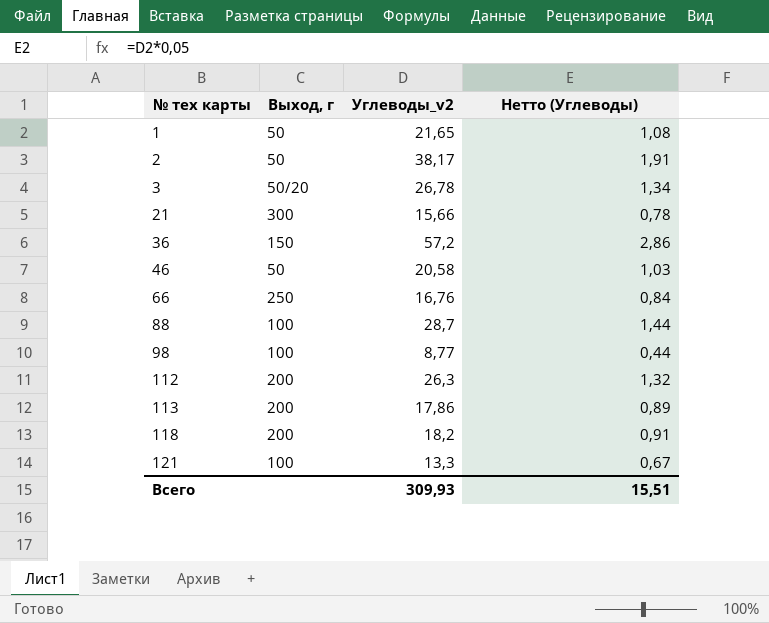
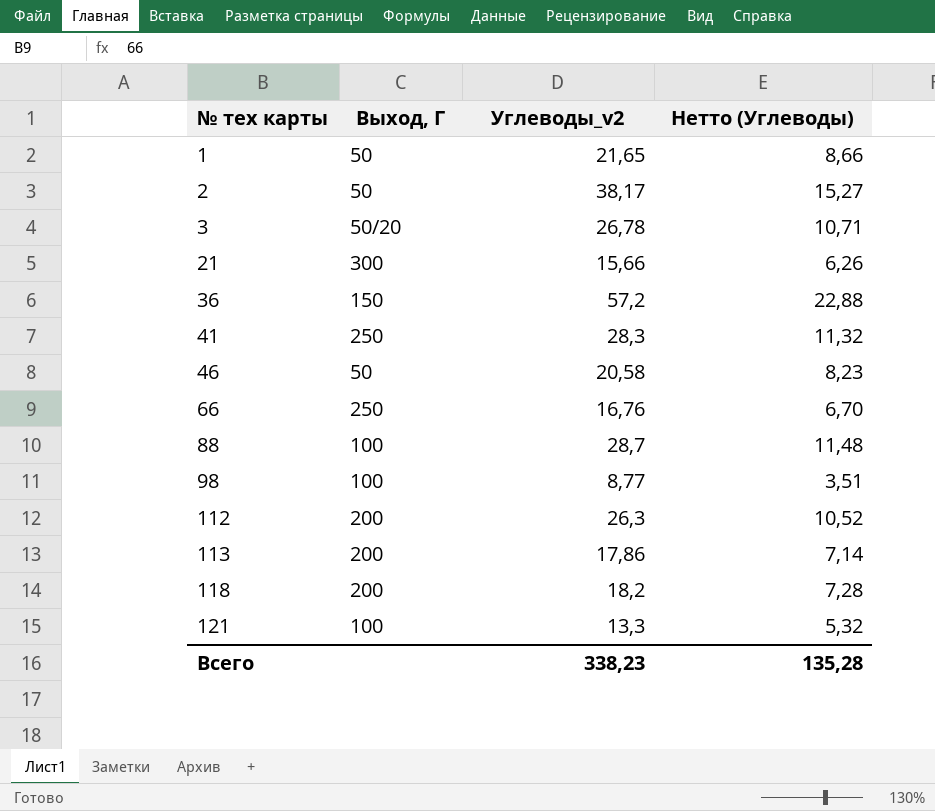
column name: Выход, г -> Выход, Г
column Нетто (Углеводы) | formula: [Углеводы_v2] * 0,05 -> [Углеводы_v2] * 0,4
row 41: none -> 250 | 28,3 | 11,32
Всего | Углеводы_v2: 309,93 -> 338,23
Всего | Нетто (Углеводы): 15,51 -> 135,28

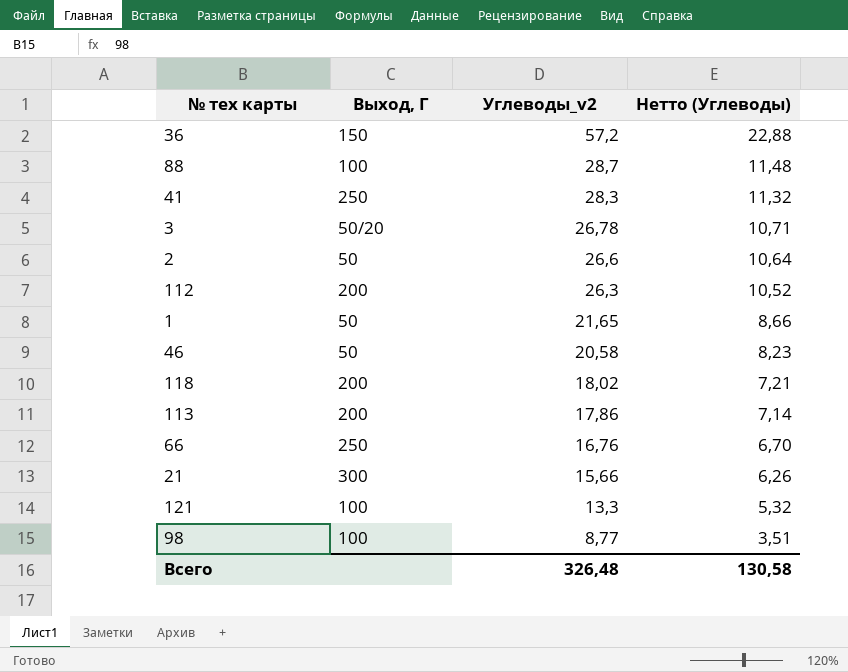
row order: № тех карты ascending -> Углеводы_v2 descending
2 | Углеводы_v2: 38,17 -> 26,6
2 | Нетто (Углеводы): 15,27 -> 10,64
118 | Углеводы_v2: 18,2 -> 18,02
118 | Нетто (Углеводы): 7,28 -> 7,21
Всего | Углеводы_v2: 338,23 -> 326,48
Всего | Нетто (Углеводы): 135,28 -> 130,58

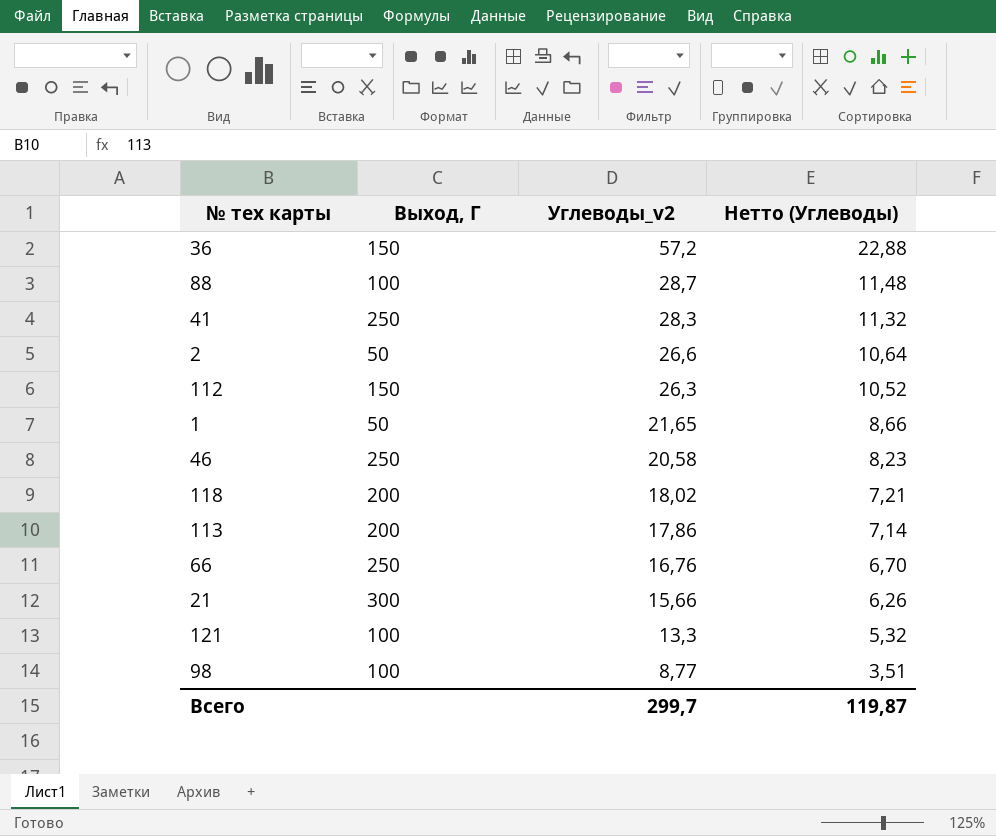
row 3: 50/20 | 26,78 | 10,71 -> none
112 | Выход, Г: 200 -> 150
46 | Выход, Г: 50 -> 250
Всего | Углеводы_v2: 326,48 -> 299,7
Всего | Нетто (Углеводы): 130,58 -> 119,87

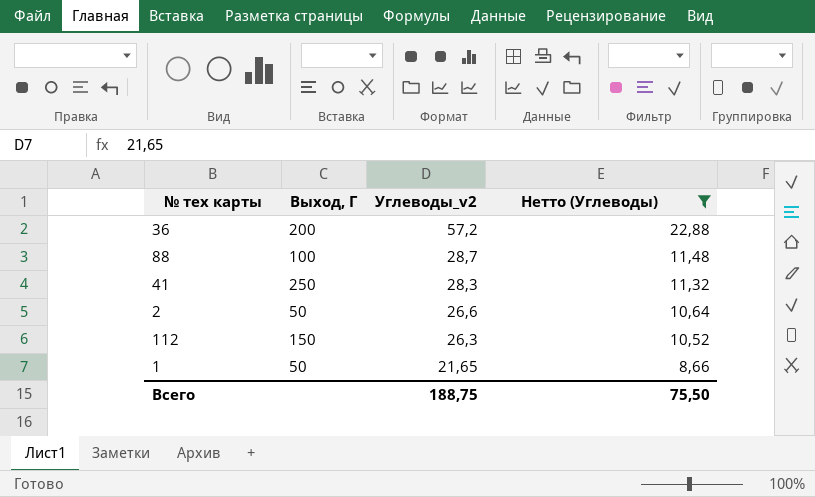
filter: none -> Нетто (Углеводы) >= 8,66
36 | Выход, Г: 150 -> 200
Всего | Углеводы_v2: 299,7 -> 188,75
Всего | Нетто (Углеводы): 119,87 -> 75,50

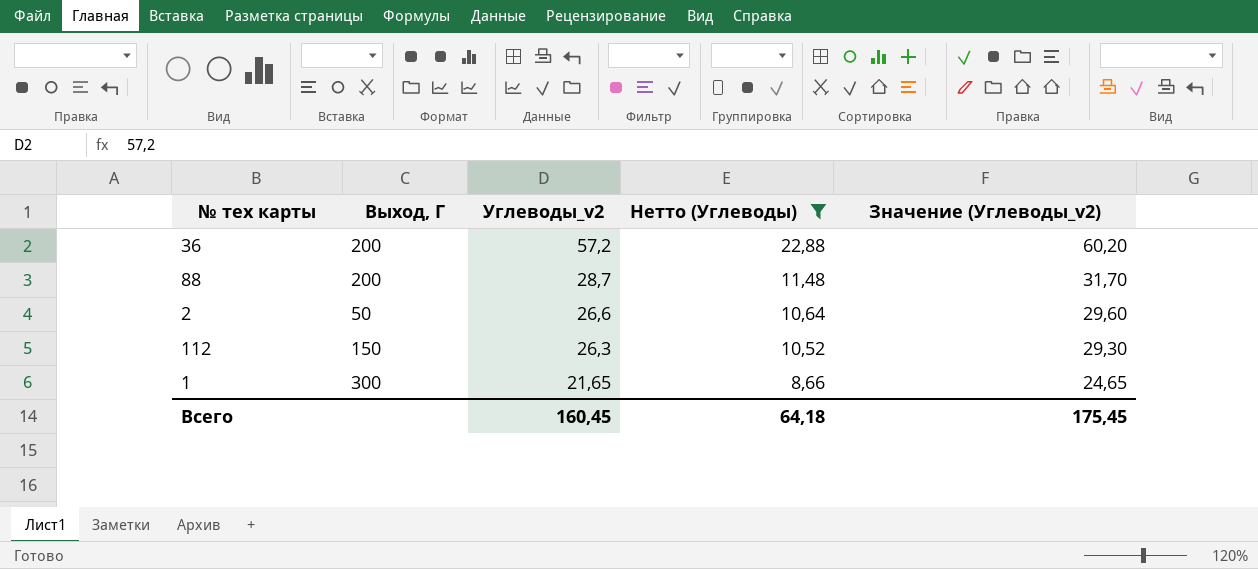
column Значение (Углеводы_v2) | formula: none -> [Углеводы_v2] + 3
row 41: 250 | 28,3 | 11,32 -> none
88 | Выход, Г: 100 -> 200
1 | Выход, Г: 50 -> 300
Всего | Углеводы_v2: 188,75 -> 160,45
Всего | Нетто (Углеводы): 75,50 -> 64,18

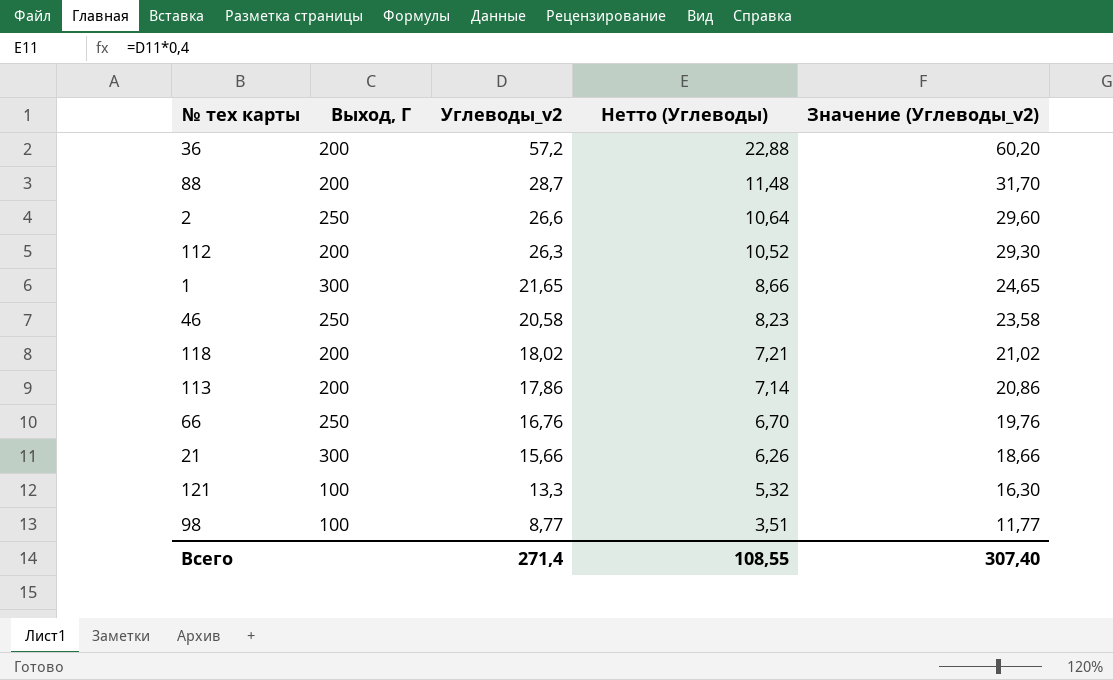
filter: Нетто (Углеводы) >= 8,66 -> none
2 | Выход, Г: 50 -> 250
112 | Выход, Г: 150 -> 200
Всего | Углеводы_v2: 160,45 -> 271,4
Всего | Нетто (Углеводы): 64,18 -> 108,55
Всего | Значение (Углеводы_v2): 175,45 -> 307,40

